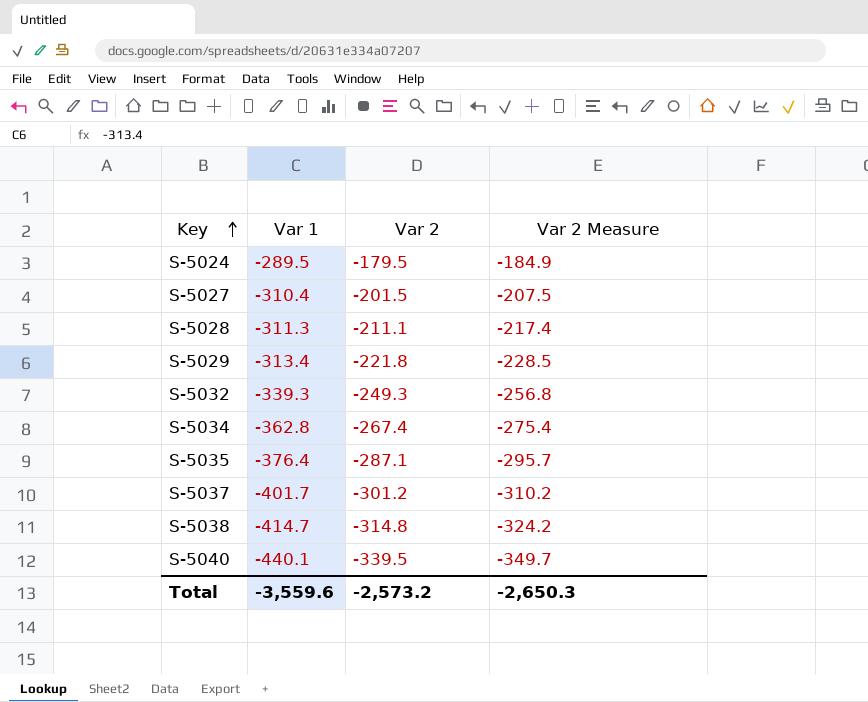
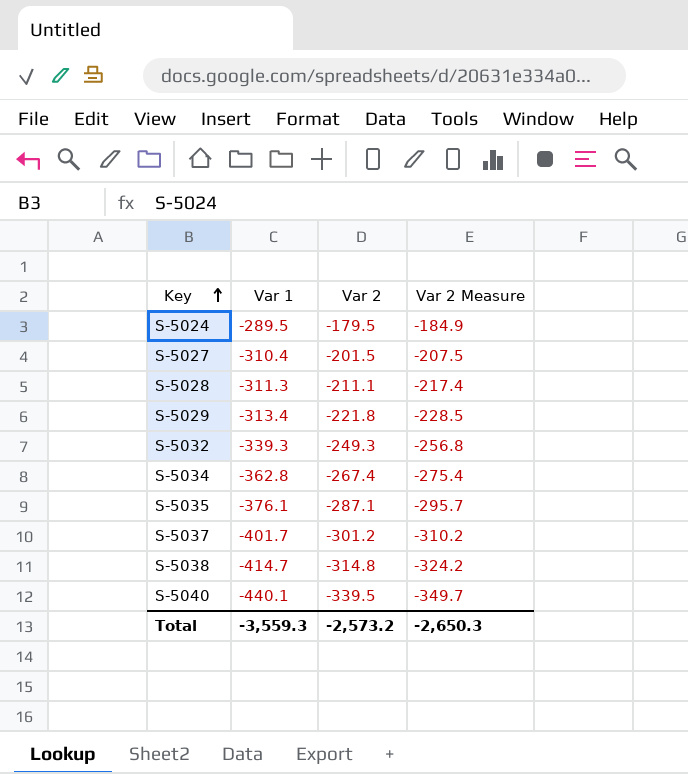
S-5035 | Var 1: -376.4 -> -376.1
Total | Var 1: -3,559.6 -> -3,559.3

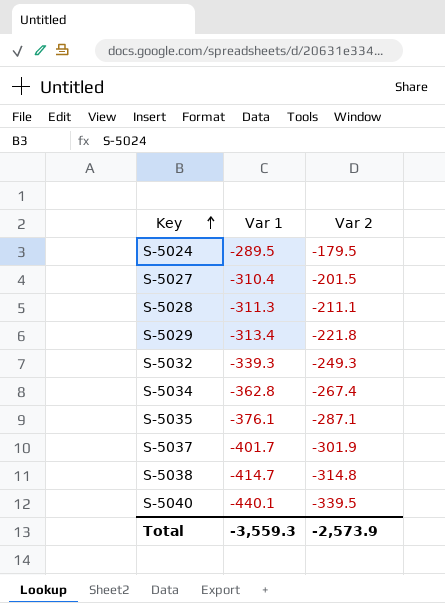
column Var 2 Measure | formula: [Var 2] * 1.03 -> none
S-5037 | Var 2: -301.2 -> -301.9
Total | Var 2: -2,573.2 -> -2,573.9

